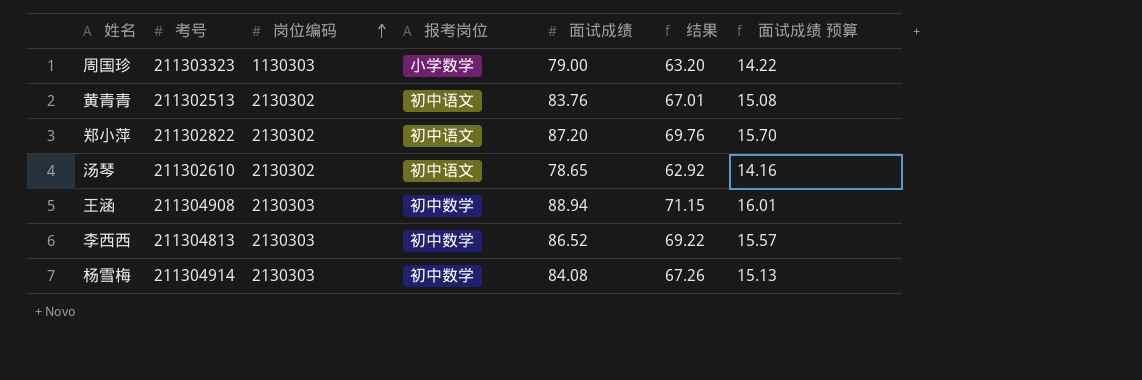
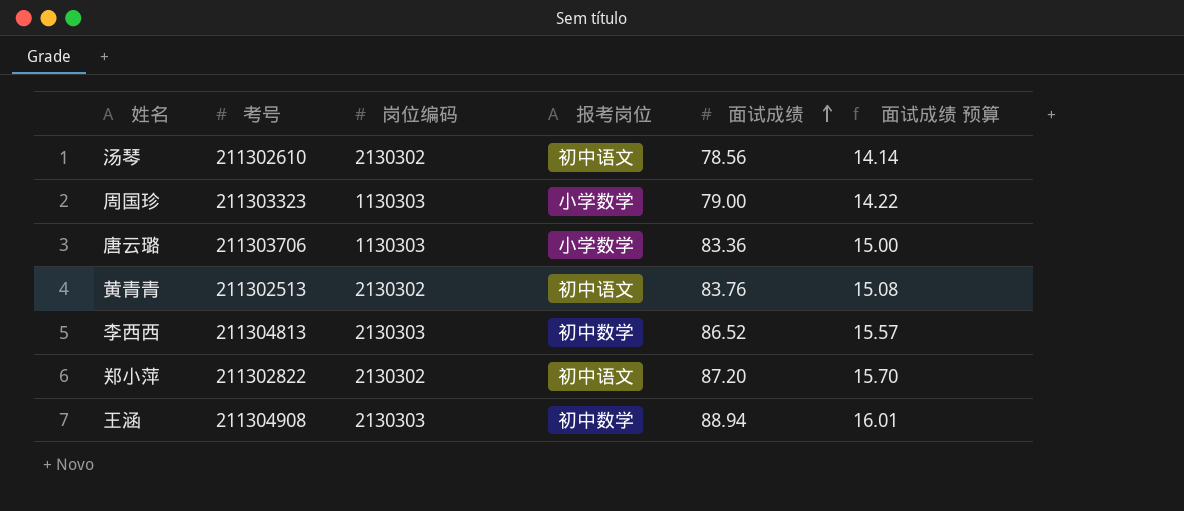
row order: 岗位编码 ascending -> 面试成绩 ascending
column 结果 | formula: [面试成绩] * 0.8 -> none
row 杨雪梅: 211304914 | 2130303 | 初中数学 | 84.08 | 67.26 | 15.13 -> none
汤琴 | 面试成绩: 78.65 -> 78.56
汤琴 | 面试成绩 预算: 14.16 -> 14.14
row 唐云璐: none -> 211303706 | 1130303 | 小学数学 | 83.36 | 15.00

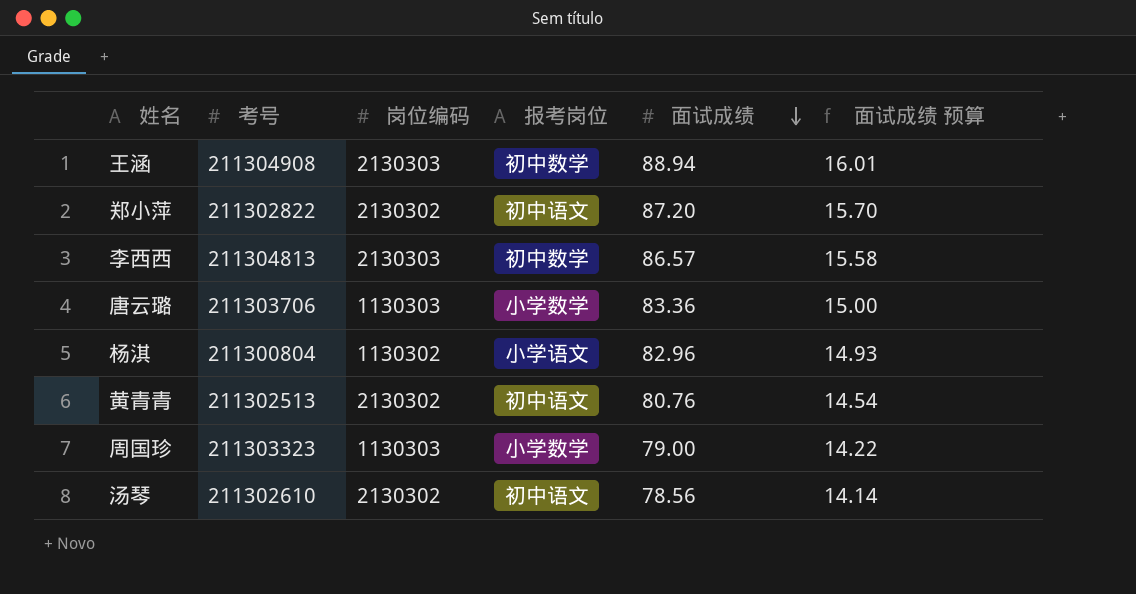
row order: 面试成绩 ascending -> 面试成绩 descending
李西西 | 面试成绩: 86.52 -> 86.57
李西西 | 面试成绩 预算: 15.57 -> 15.58
row 杨淇: none -> 211300804 | 1130302 | 小学语文 | 82.96 | 14.93
黄青青 | 面试成绩: 83.76 -> 80.76
黄青青 | 面试成绩 预算: 15.08 -> 14.54

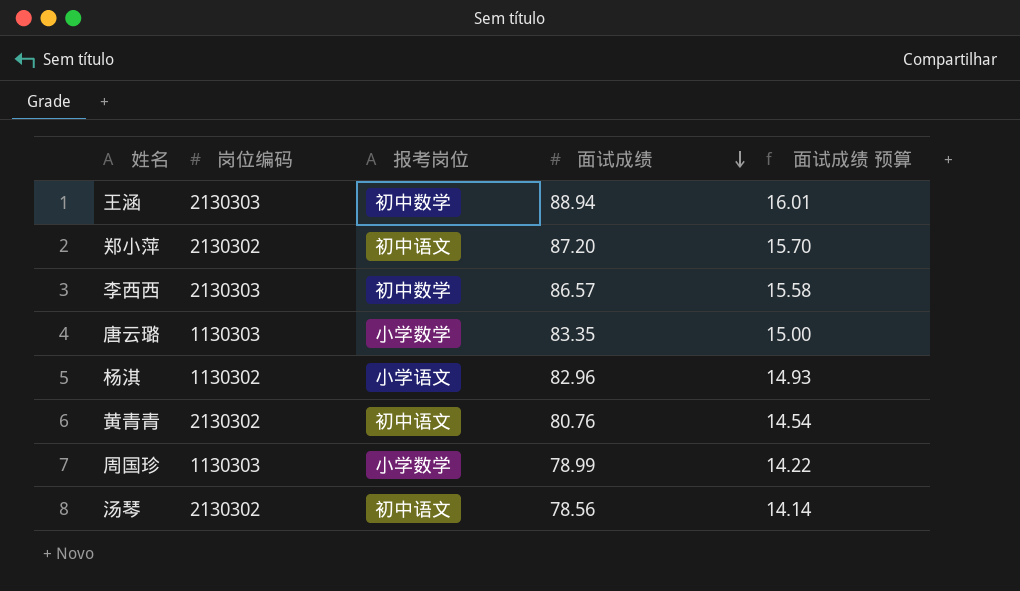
column 考号 | position: 2 -> none
唐云璐 | 面试成绩: 83.36 -> 83.35
周国珍 | 面试成绩: 79.00 -> 78.99

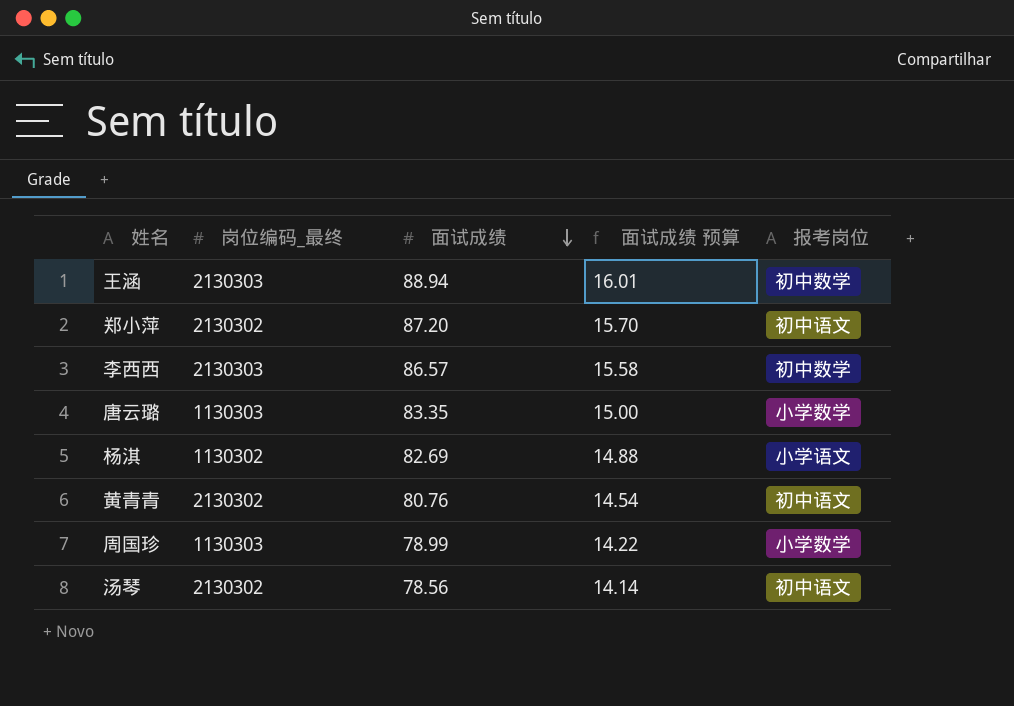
column name: 岗位编码 -> 岗位编码_最终
column 报考岗位 | position: 3 -> 5
杨淇 | 面试成绩: 82.96 -> 82.69
杨淇 | 面试成绩 预算: 14.93 -> 14.88

